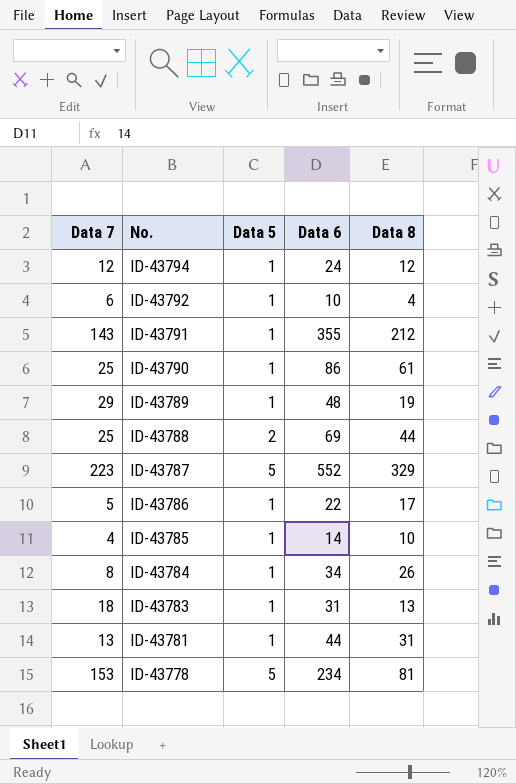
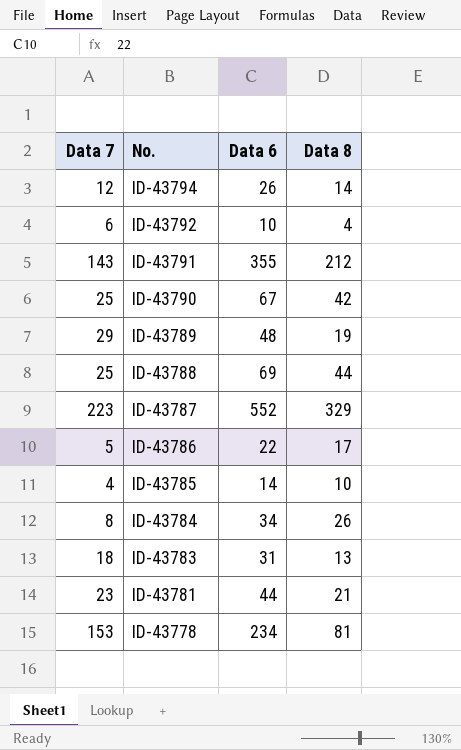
column Data 5 | position: 3 -> none
ID-43794 | Data 6: 24 -> 26
ID-43794 | Data 8: 12 -> 14
ID-43790 | Data 6: 86 -> 67
ID-43790 | Data 8: 61 -> 42
ID-43781 | Data 7: 13 -> 23
ID-43781 | Data 8: 31 -> 21

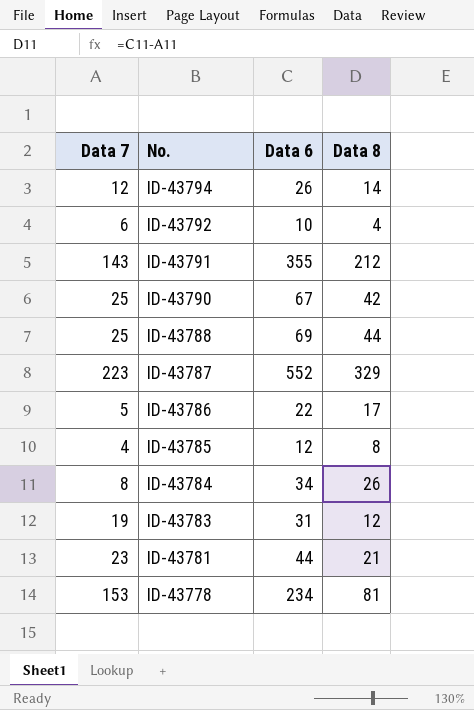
row ID-43789: 29 | 48 | 19 -> none
ID-43785 | Data 6: 14 -> 12
ID-43785 | Data 8: 10 -> 8
ID-43783 | Data 7: 18 -> 19
ID-43783 | Data 8: 13 -> 12

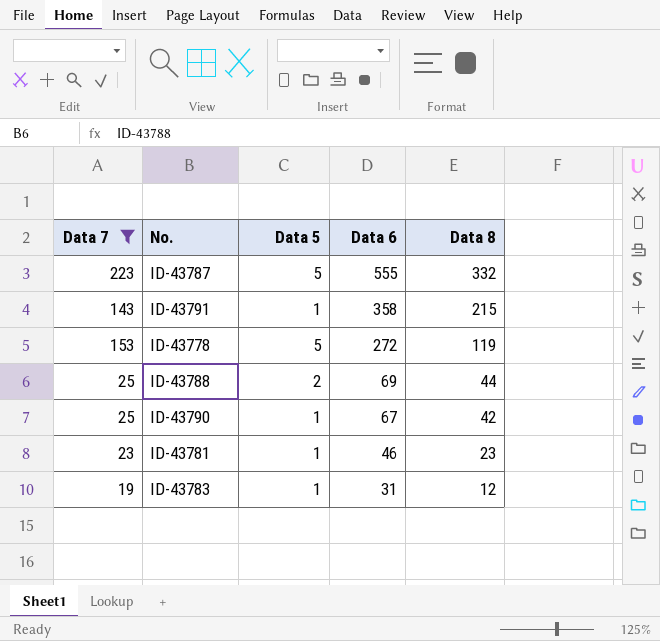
filter: none -> Data 7 >= 19
row order: No. descending -> Data 6 descending
column Data 5 | position: none -> 3
ID-43787 | Data 6: 552 -> 555
ID-43787 | Data 8: 329 -> 332
ID-43791 | Data 6: 355 -> 358
ID-43791 | Data 8: 212 -> 215
ID-43778 | Data 6: 234 -> 272
ID-43778 | Data 8: 81 -> 119
ID-43781 | Data 6: 44 -> 46
ID-43781 | Data 8: 21 -> 23

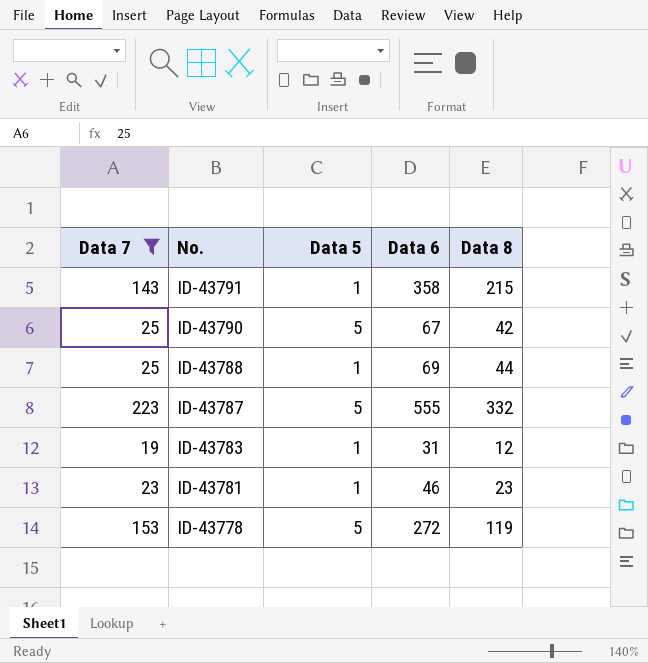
row order: Data 6 descending -> No. descending
ID-43790 | Data 5: 1 -> 5
ID-43788 | Data 5: 2 -> 1

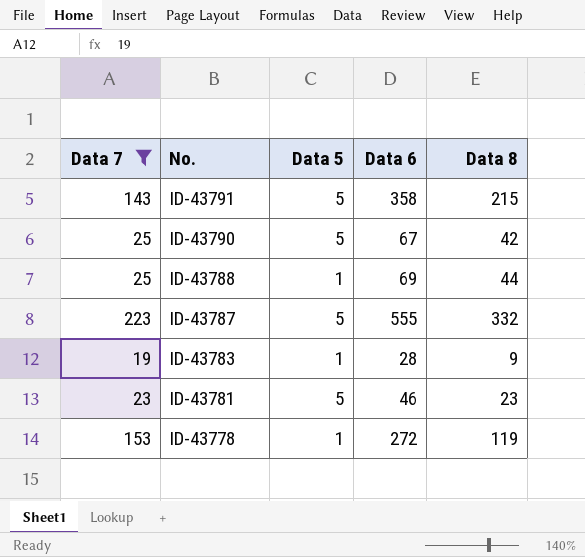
ID-43791 | Data 5: 1 -> 5
ID-43783 | Data 6: 31 -> 28
ID-43783 | Data 8: 12 -> 9
ID-43781 | Data 5: 1 -> 5
ID-43778 | Data 5: 5 -> 1

